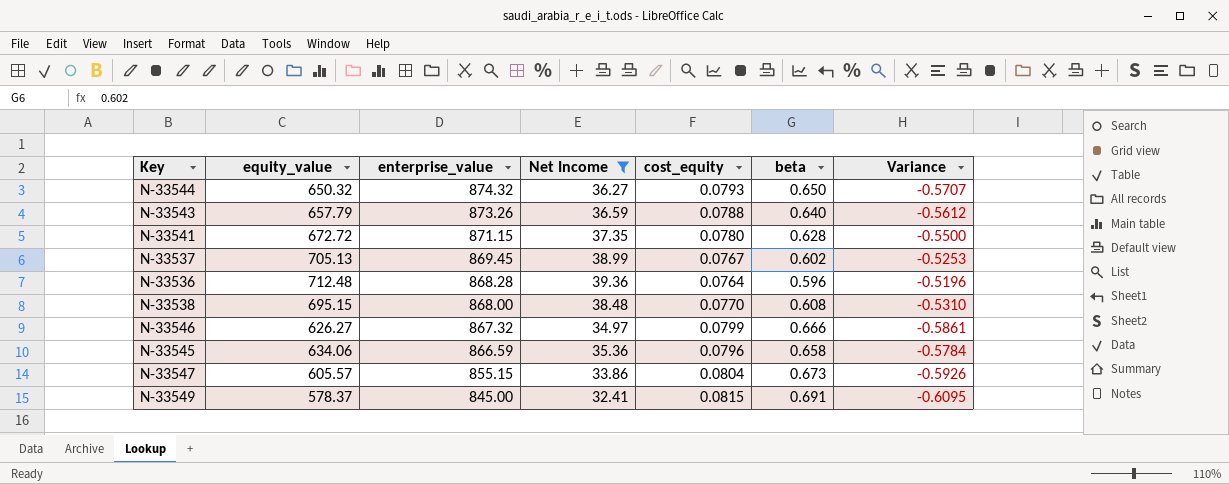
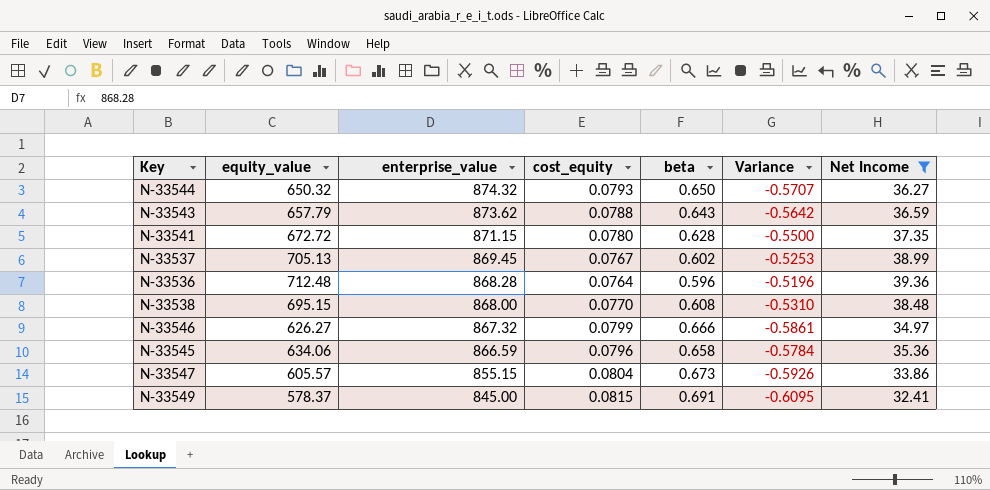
column Net Income | position: 4 -> 7
N-33543 | enterprise_value: 873.26 -> 873.62
N-33543 | beta: 0.640 -> 0.643
N-33543 | Variance: -0.5612 -> -0.5642

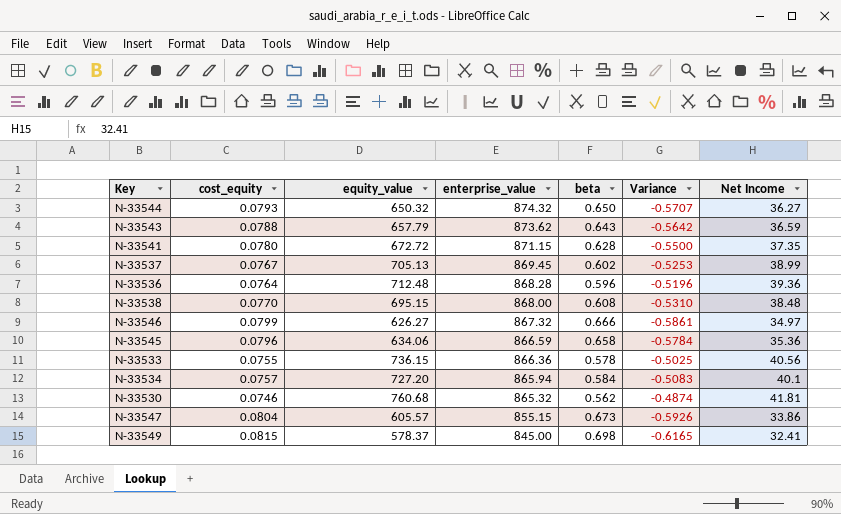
filter: Net Income <= 39.36 -> none
column cost_equity | position: 4 -> 2
N-33549 | beta: 0.691 -> 0.698
N-33549 | Variance: -0.6095 -> -0.6165

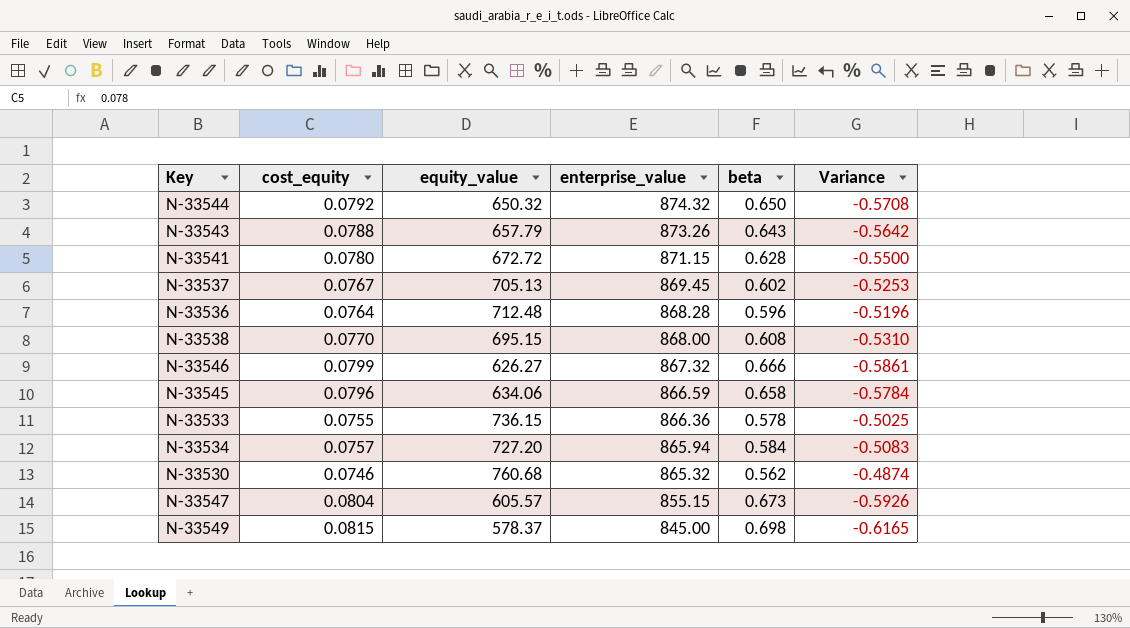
column Net Income | position: 7 -> none
N-33544 | cost_equity: 0.0793 -> 0.0792
N-33544 | Variance: -0.5707 -> -0.5708
N-33543 | enterprise_value: 873.62 -> 873.26

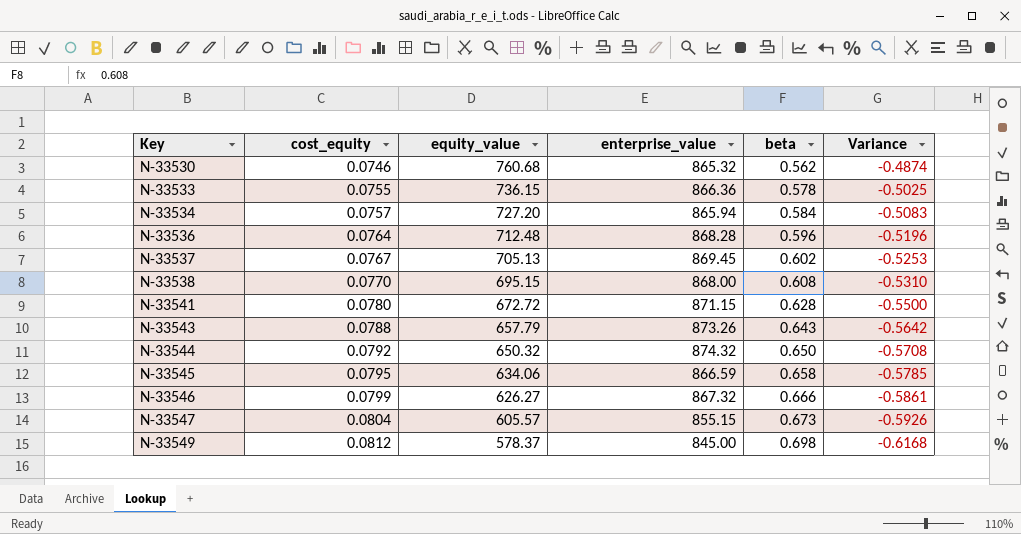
row order: enterprise_value descending -> Key ascending
N-33545 | cost_equity: 0.0796 -> 0.0795
N-33545 | Variance: -0.5784 -> -0.5785
N-33549 | cost_equity: 0.0815 -> 0.0812
N-33549 | Variance: -0.6165 -> -0.6168

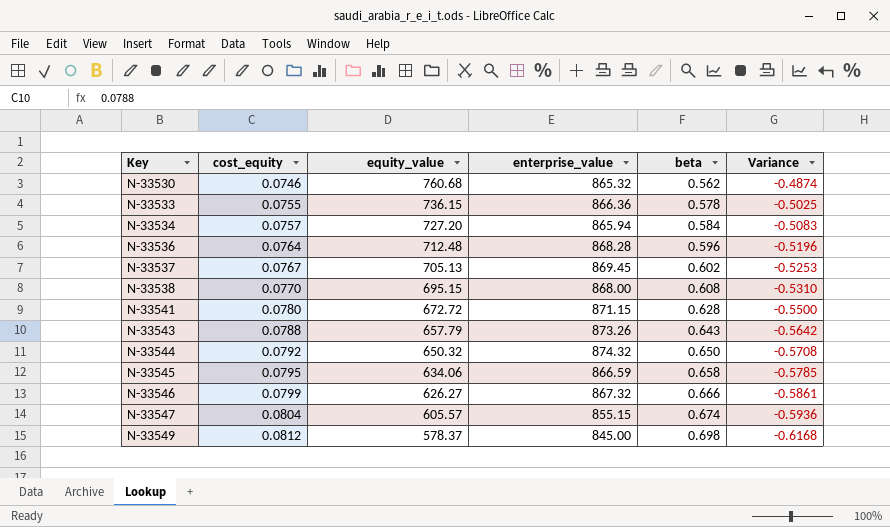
N-33547 | beta: 0.673 -> 0.674
N-33547 | Variance: -0.5926 -> -0.5936

